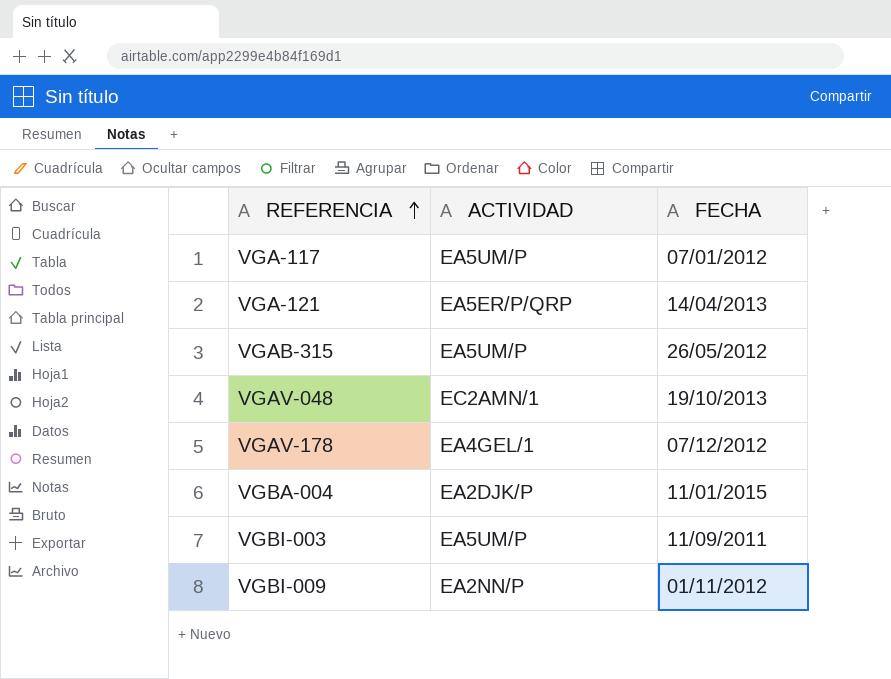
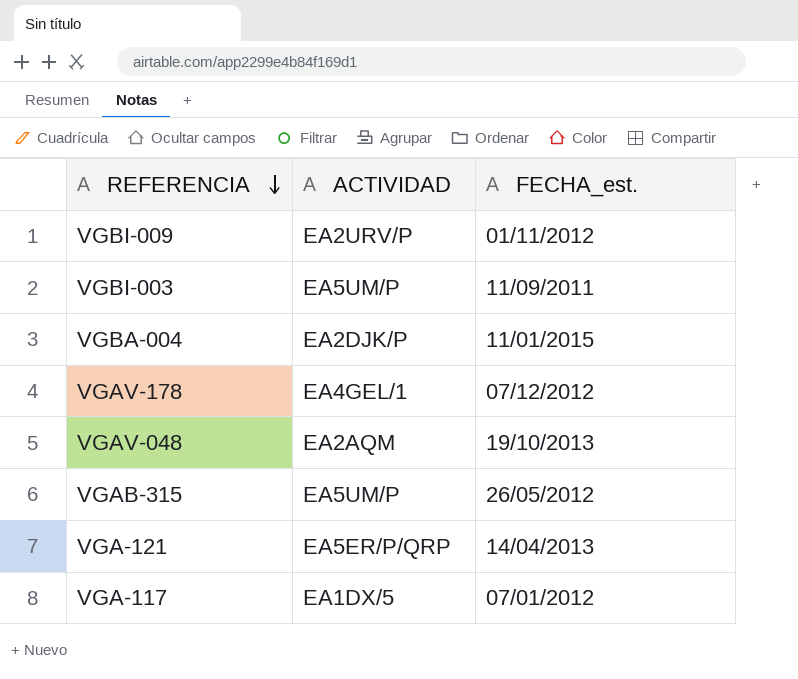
row order: REFERENCIA ascending -> REFERENCIA descending
column name: FECHA -> FECHA_est.
VGBI-009 | ACTIVIDAD: EA2NN/P -> EA2URV/P
VGAV-048 | ACTIVIDAD: EC2AMN/1 -> EA2AQM
VGA-117 | ACTIVIDAD: EA5UM/P -> EA1DX/5

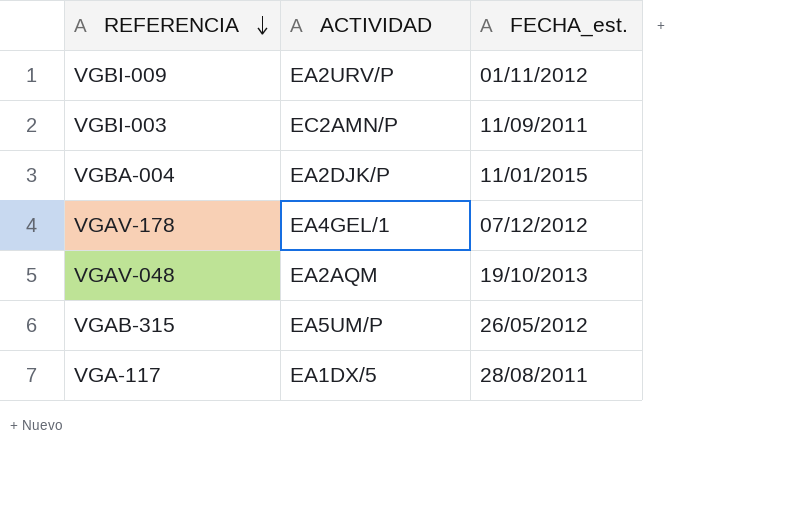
row VGA-121: EA5ER/P/QRP | 14/04/2013 -> none
VGBI-003 | ACTIVIDAD: EA5UM/P -> EC2AMN/P
VGA-117 | FECHA_est.: 07/01/2012 -> 28/08/2011

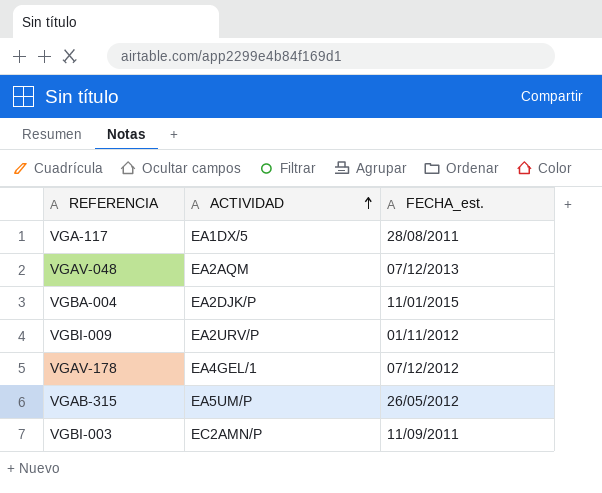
row order: REFERENCIA descending -> ACTIVIDAD ascending
VGAV-048 | FECHA_est.: 19/10/2013 -> 07/12/2013

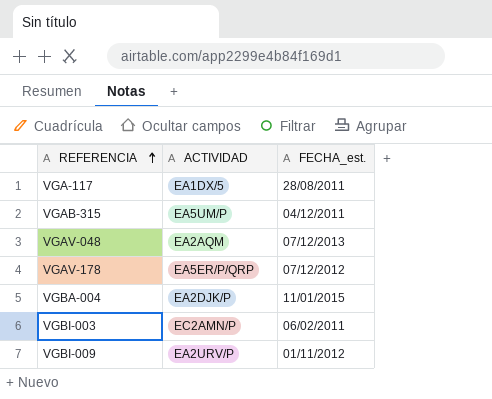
row order: ACTIVIDAD ascending -> REFERENCIA ascending
VGAB-315 | FECHA_est.: 26/05/2012 -> 04/12/2011
VGAV-178 | ACTIVIDAD: EA4GEL/1 -> EA5ER/P/QRP
VGBI-003 | FECHA_est.: 11/09/2011 -> 06/02/2011

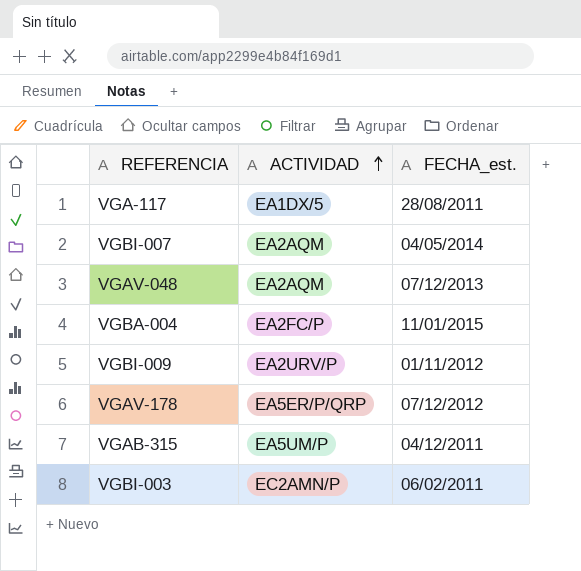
row order: REFERENCIA ascending -> ACTIVIDAD ascending
row VGBI-007: none -> EA2AQM | 04/05/2014
VGBA-004 | ACTIVIDAD: EA2DJK/P -> EA2FC/P

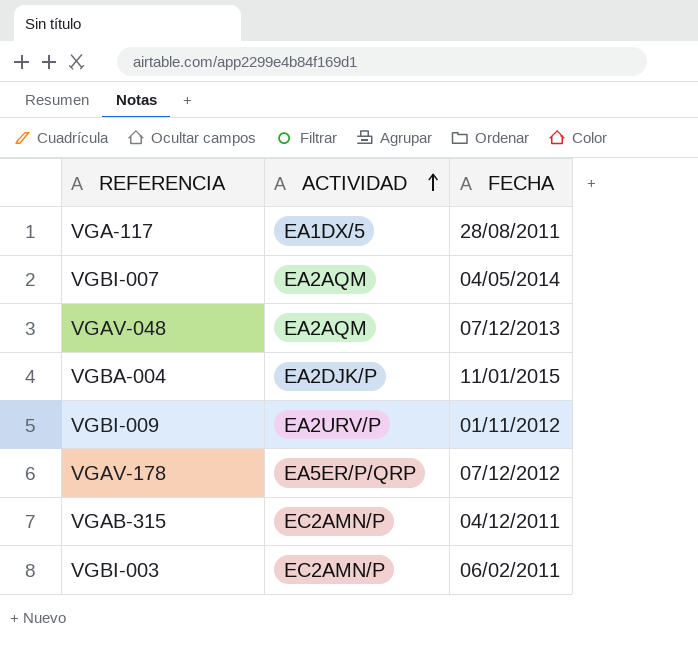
column name: FECHA_est. -> FECHA
VGBA-004 | ACTIVIDAD: EA2FC/P -> EA2DJK/P
VGAB-315 | ACTIVIDAD: EA5UM/P -> EC2AMN/P

